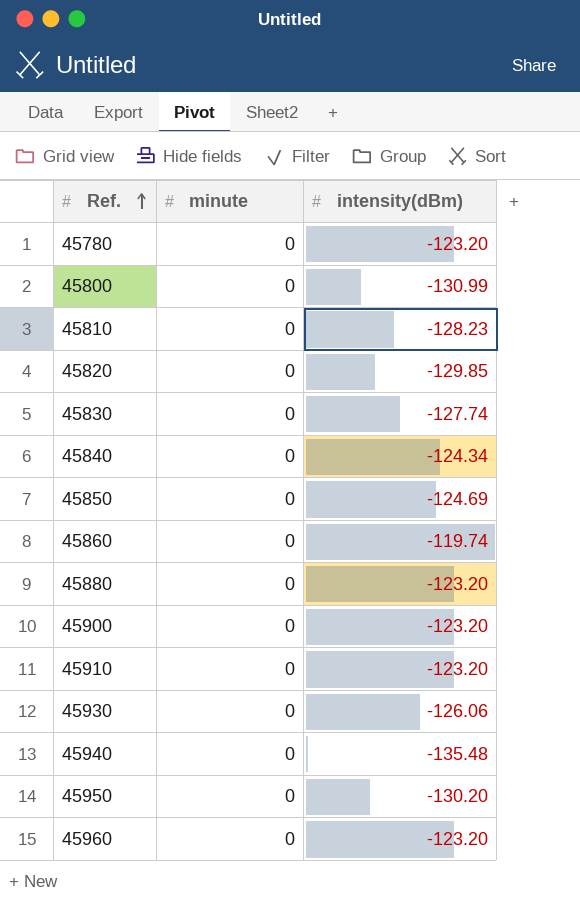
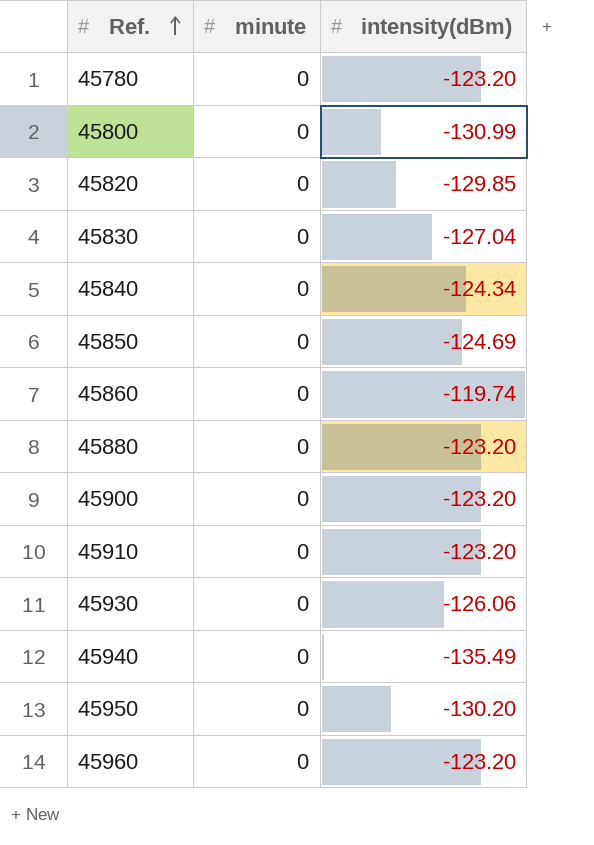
row 45810: 0 | -128.23 -> none
45830 | intensity(dBm): -127.74 -> -127.04
45940 | intensity(dBm): -135.48 -> -135.49

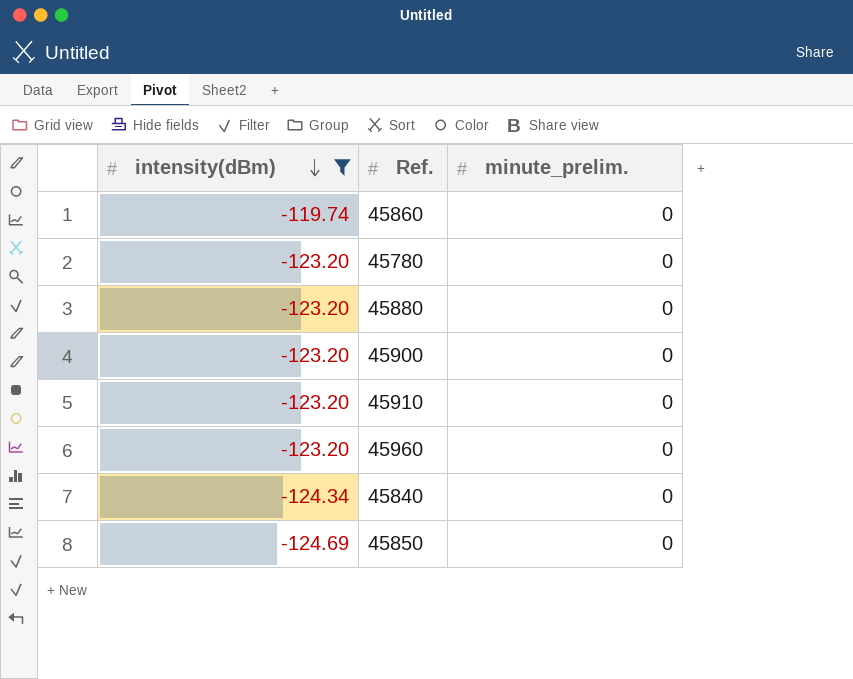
filter: none -> intensity(dBm) >= -124.69
row order: Ref. ascending -> intensity(dBm) descending
column intensity(dBm) | position: 3 -> 1
column name: minute -> minute_prelim.

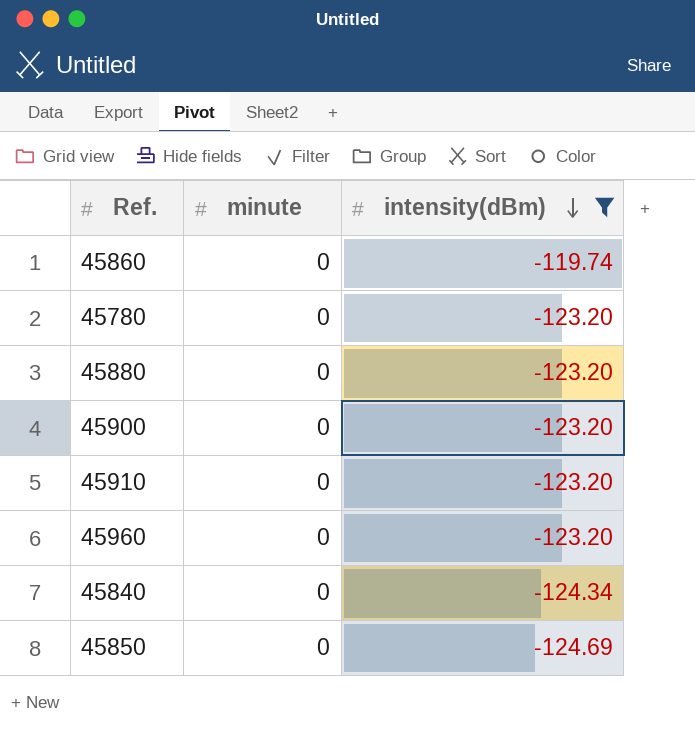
column name: minute_prelim. -> minute
column intensity(dBm) | position: 1 -> 3

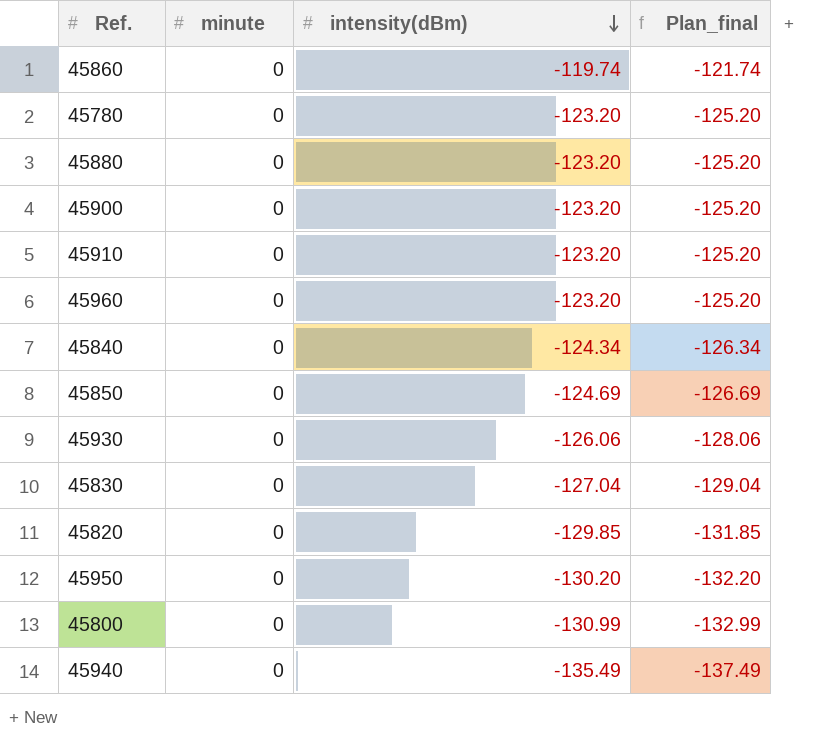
filter: intensity(dBm) >= -124.69 -> none
column Plan_final | formula: none -> [intensity(dBm)] - 2

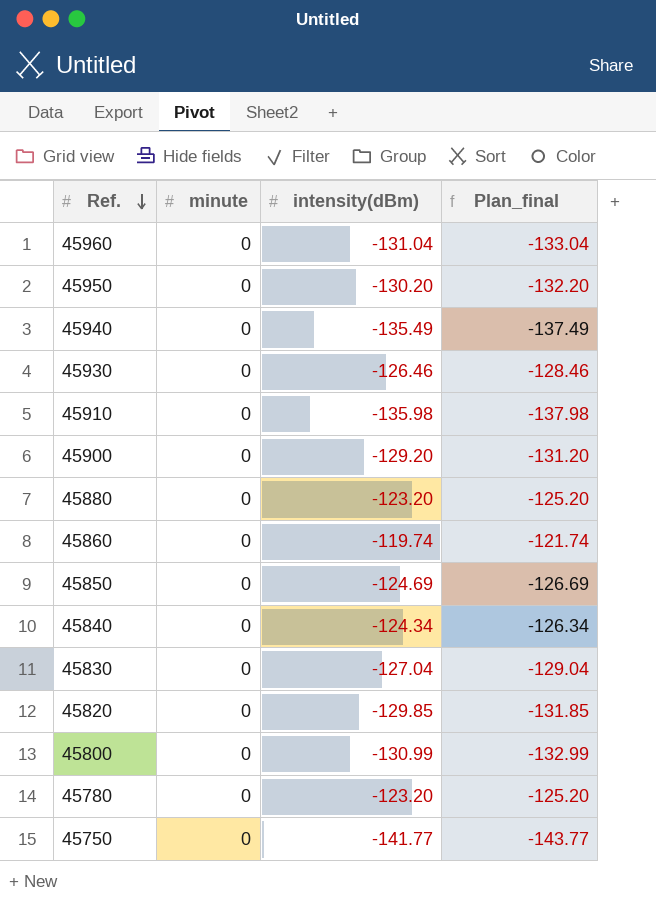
row order: intensity(dBm) descending -> Ref. descending
45960 | intensity(dBm): -123.20 -> -131.04
45960 | Plan_final: -125.20 -> -133.04
45930 | intensity(dBm): -126.06 -> -126.46
45930 | Plan_final: -128.06 -> -128.46
45910 | intensity(dBm): -123.20 -> -135.98
45910 | Plan_final: -125.20 -> -137.98
45900 | intensity(dBm): -123.20 -> -129.20
45900 | Plan_final: -125.20 -> -131.20
row 45750: none -> 0 | -141.77 | -143.77

